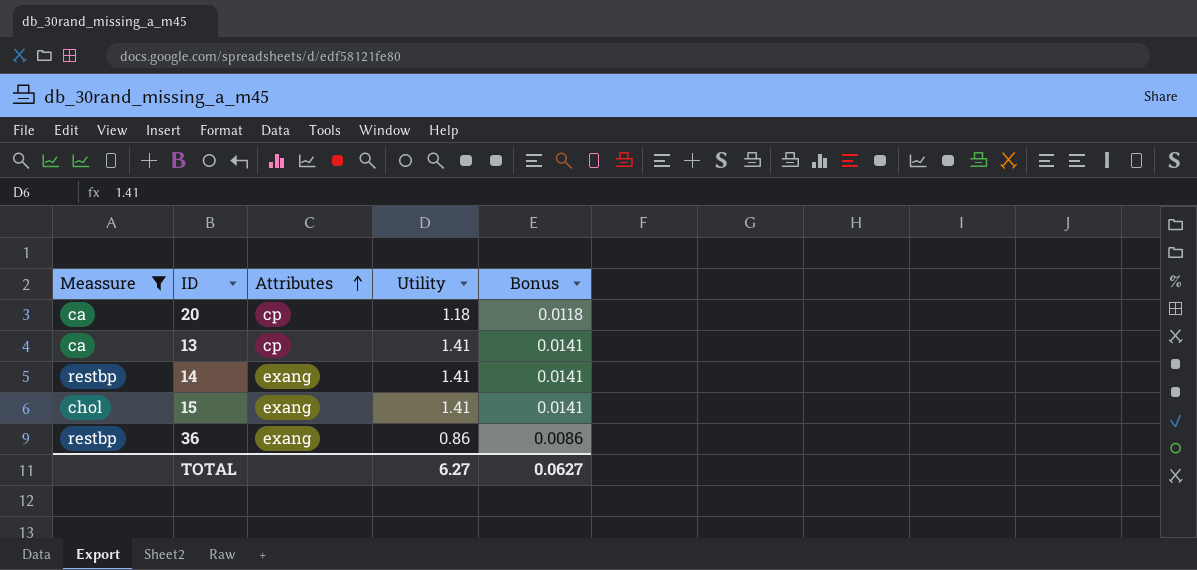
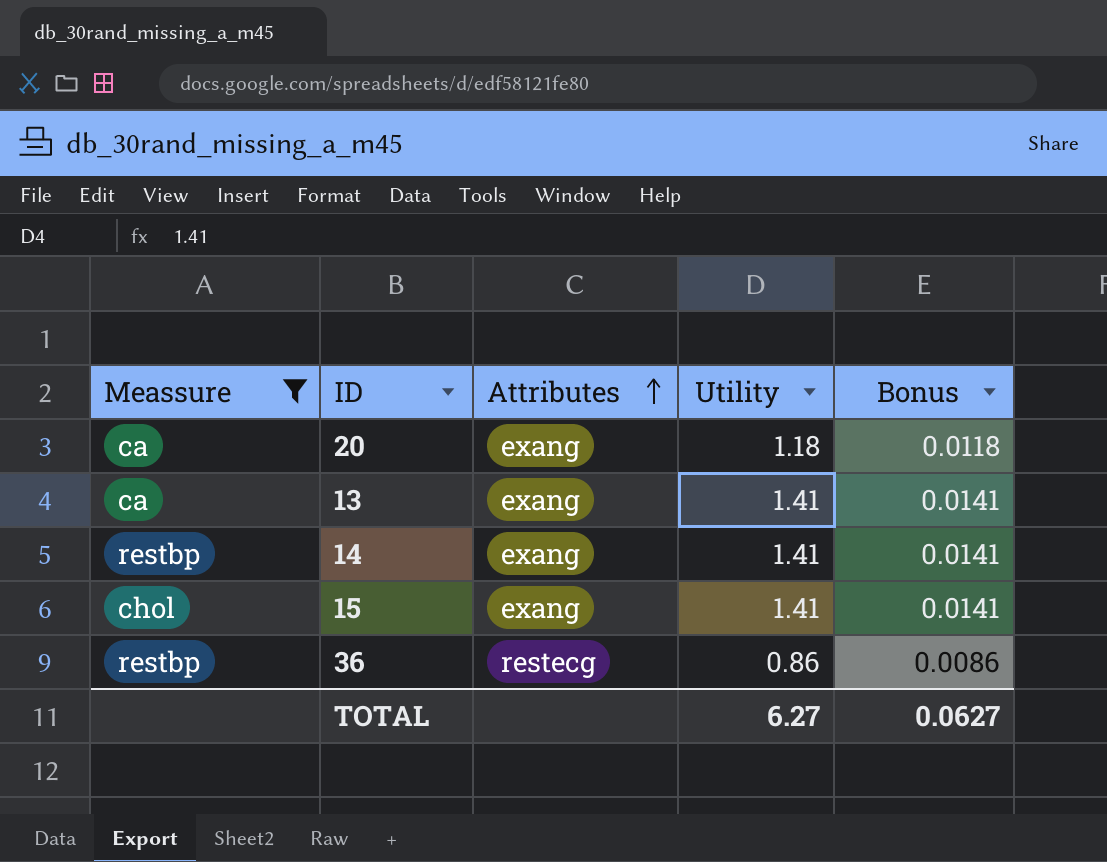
20 | Attributes: cp -> exang
13 | Attributes: cp -> exang
36 | Attributes: exang -> restecg

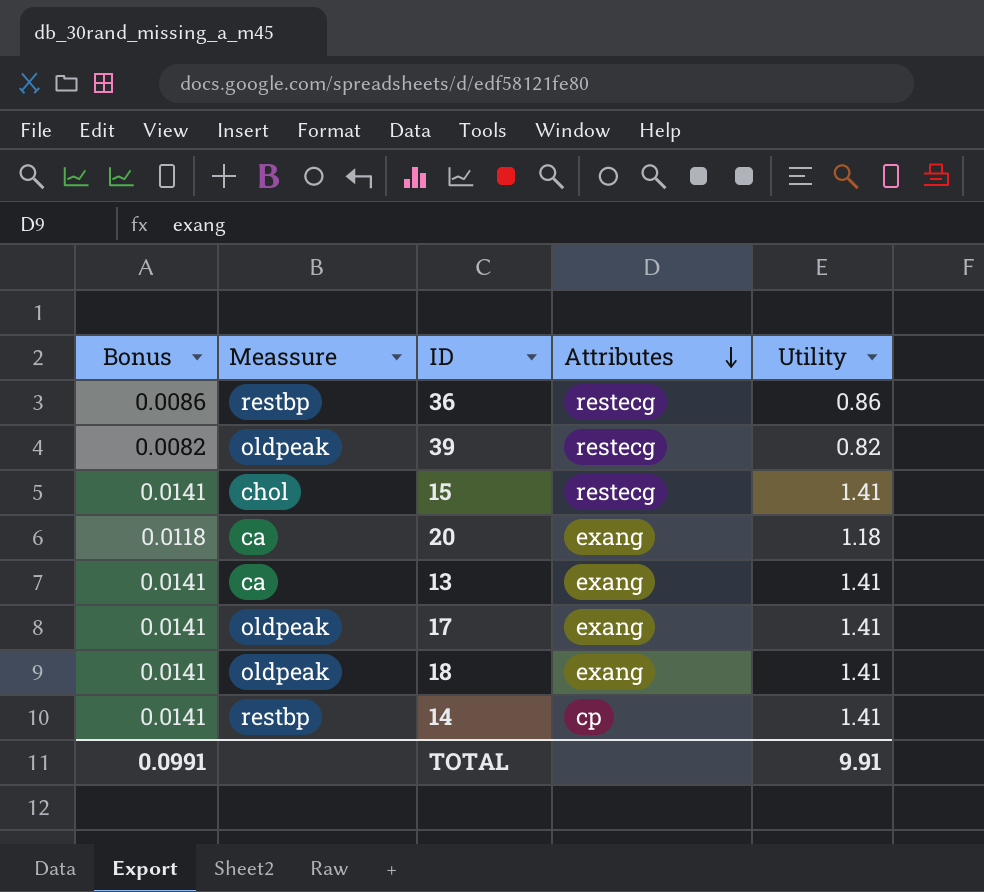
filter: Meassure != oldpeak -> none
row order: Attributes ascending -> Attributes descending
column Bonus | position: 5 -> 1
15 | Attributes: exang -> restecg
14 | Attributes: exang -> cp
TOTAL | Bonus: 0.0627 -> 0.0991
TOTAL | Utility: 6.27 -> 9.91

